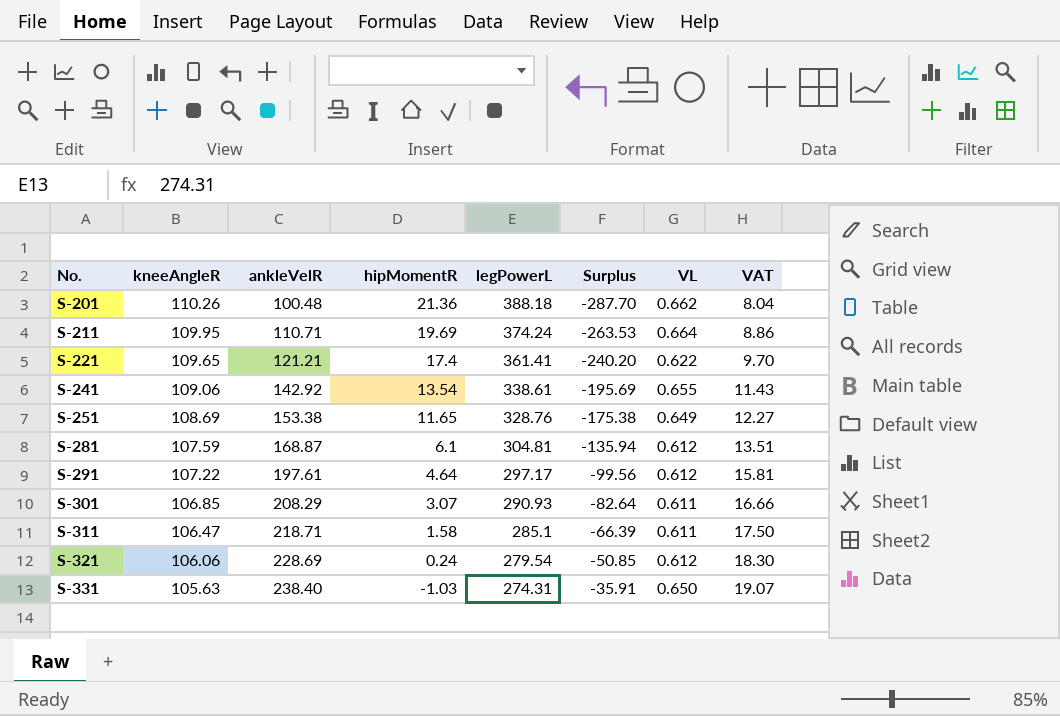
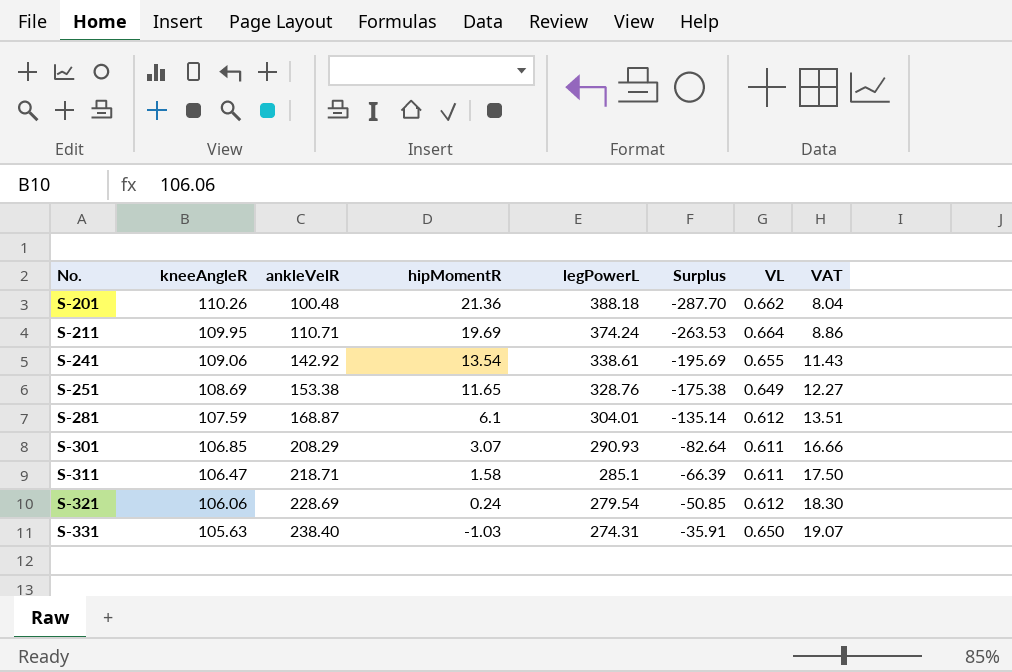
row S-221: 109.65 | 121.21 | 17.4 | 361.41 | -240.20 | 0.622 | 9.70 -> none
row S-291: 107.22 | 197.61 | 4.64 | 297.17 | -99.56 | 0.612 | 15.81 -> none
S-281 | legPowerL: 304.81 -> 304.01
S-281 | Surplus: -135.94 -> -135.14

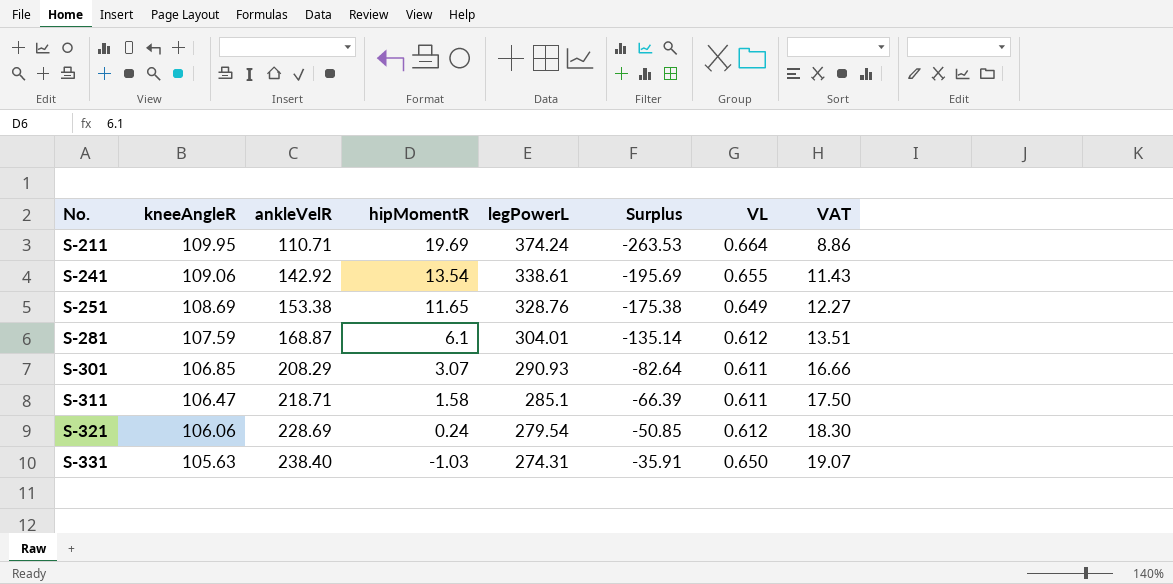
row S-201: 110.26 | 100.48 | 21.36 | 388.18 | -287.70 | 0.662 | 8.04 -> none

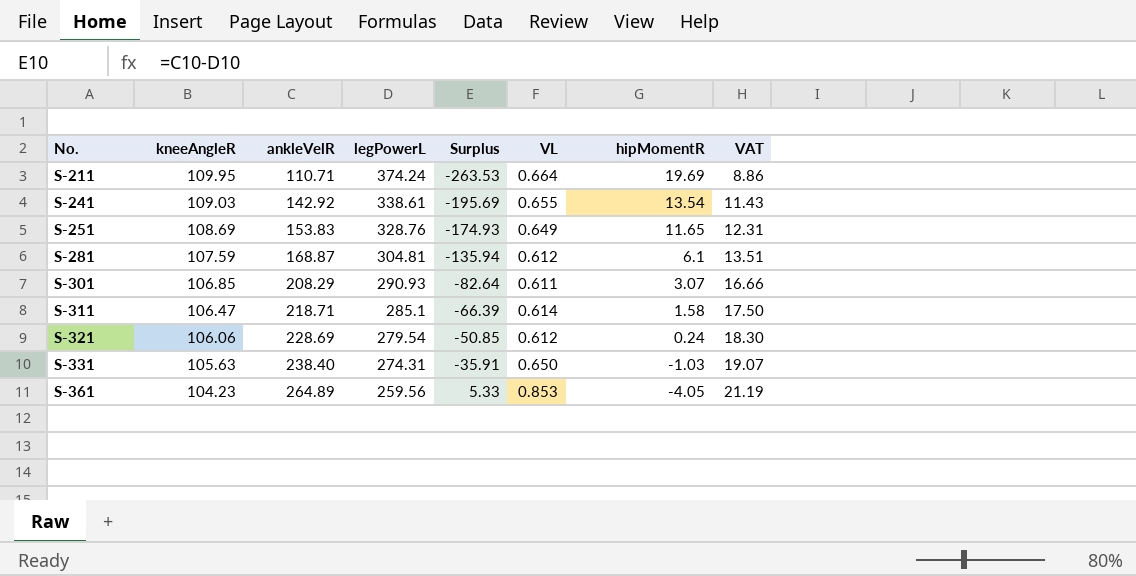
column hipMomentR | position: 4 -> 7
S-241 | kneeAngleR: 109.06 -> 109.03
S-251 | ankleVelR: 153.38 -> 153.83
S-251 | Surplus: -175.38 -> -174.93
S-251 | VAT: 12.27 -> 12.31
S-281 | legPowerL: 304.01 -> 304.81
S-281 | Surplus: -135.14 -> -135.94
S-311 | VL: 0.611 -> 0.614
row S-361: none -> 104.23 | 264.89 | 259.56 | 5.33 | 0.853 | -4.05 | 21.19

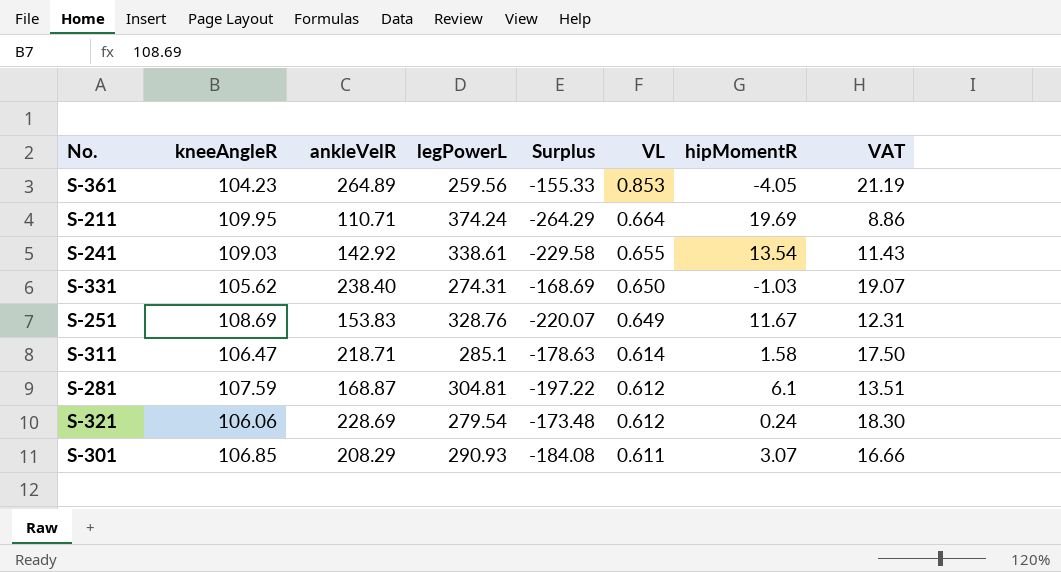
row order: No. ascending -> VL descending
column Surplus | formula: [ankleVelR] - [legPowerL] -> [kneeAngleR] - [legPowerL]
S-331 | kneeAngleR: 105.63 -> 105.62
S-251 | hipMomentR: 11.65 -> 11.67

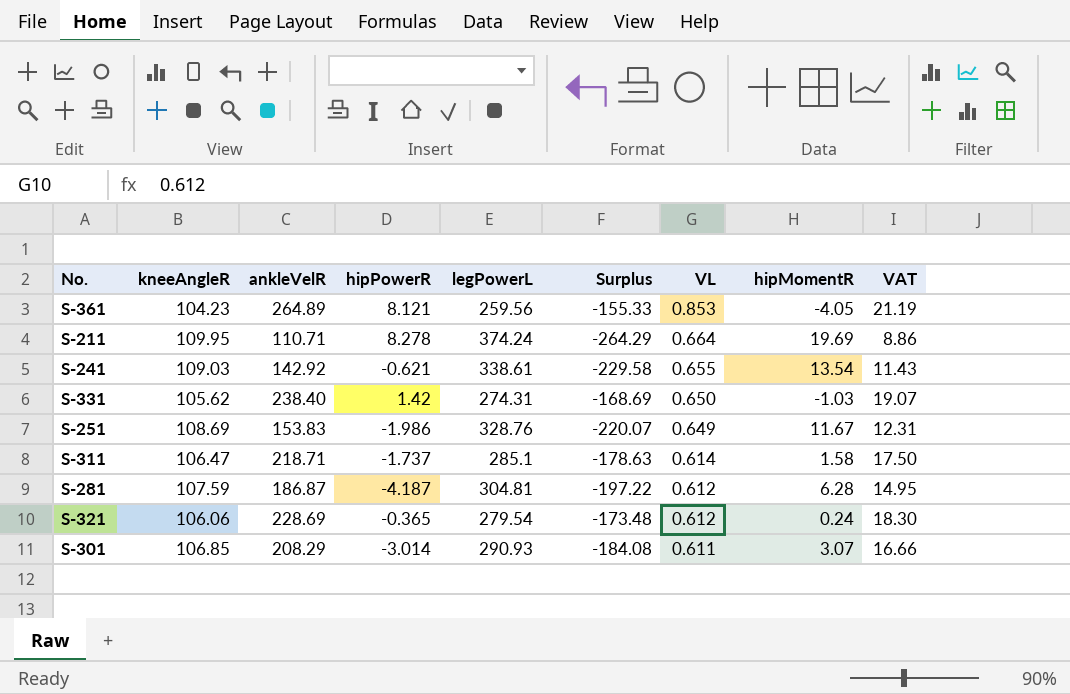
column hipPowerR | position: none -> 4
S-281 | ankleVelR: 168.87 -> 186.87
S-281 | hipMomentR: 6.1 -> 6.28
S-281 | VAT: 13.51 -> 14.95

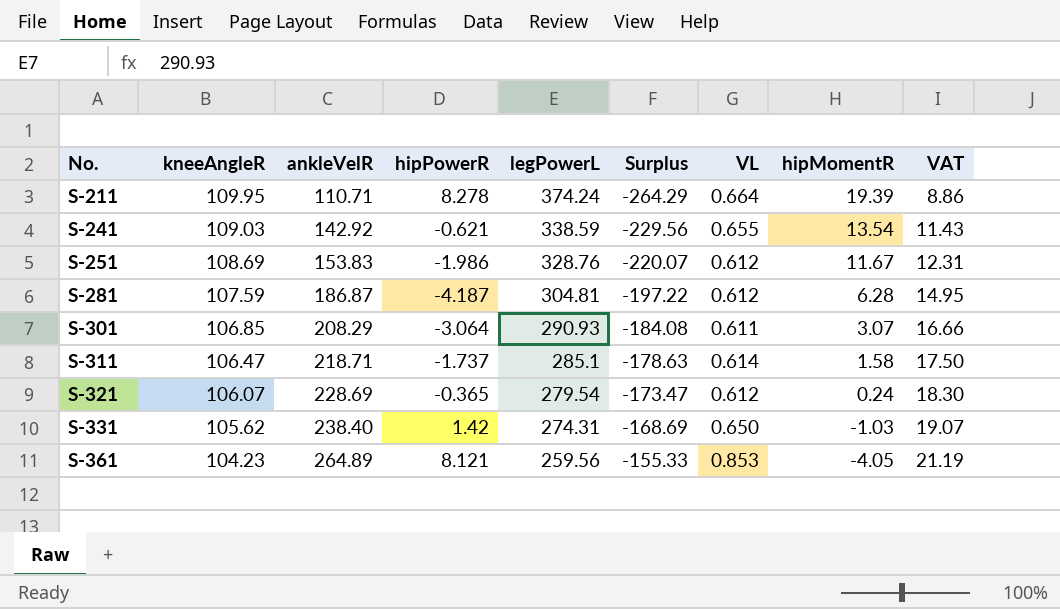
row order: VL descending -> No. ascending
S-211 | hipMomentR: 19.69 -> 19.39
S-241 | legPowerL: 338.61 -> 338.59
S-241 | Surplus: -229.58 -> -229.56
S-251 | VL: 0.649 -> 0.612
S-301 | hipPowerR: -3.014 -> -3.064
S-321 | kneeAngleR: 106.06 -> 106.07
S-321 | Surplus: -173.48 -> -173.47

